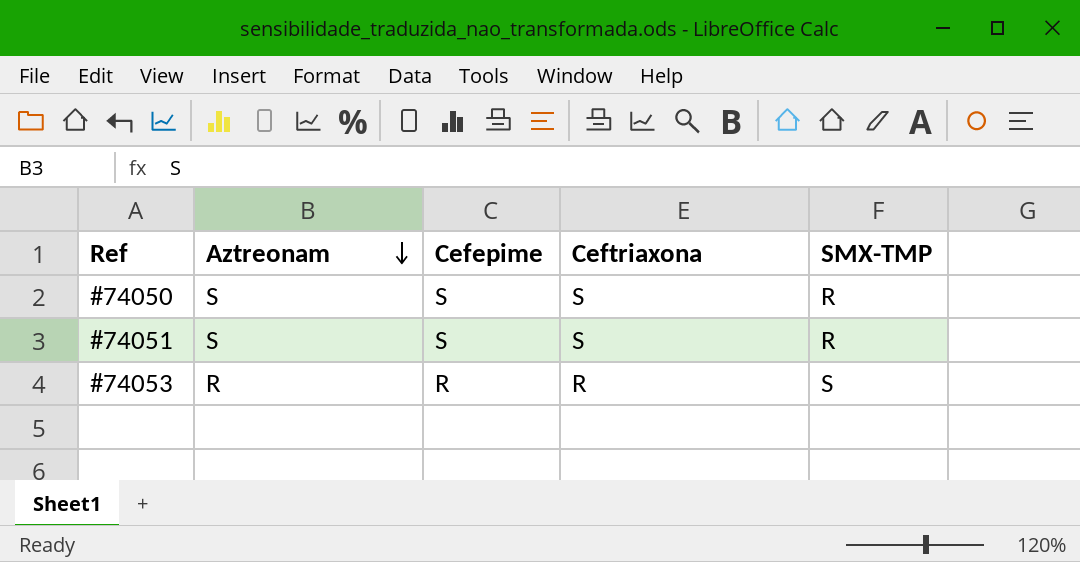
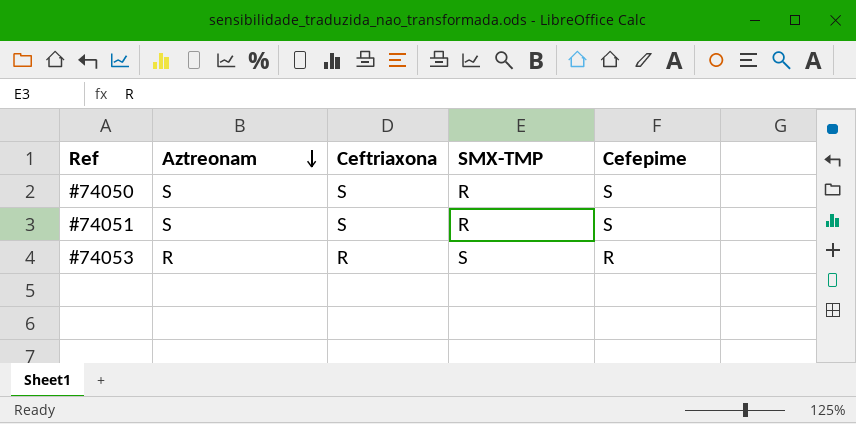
column Cefepime | position: 3 -> 5

